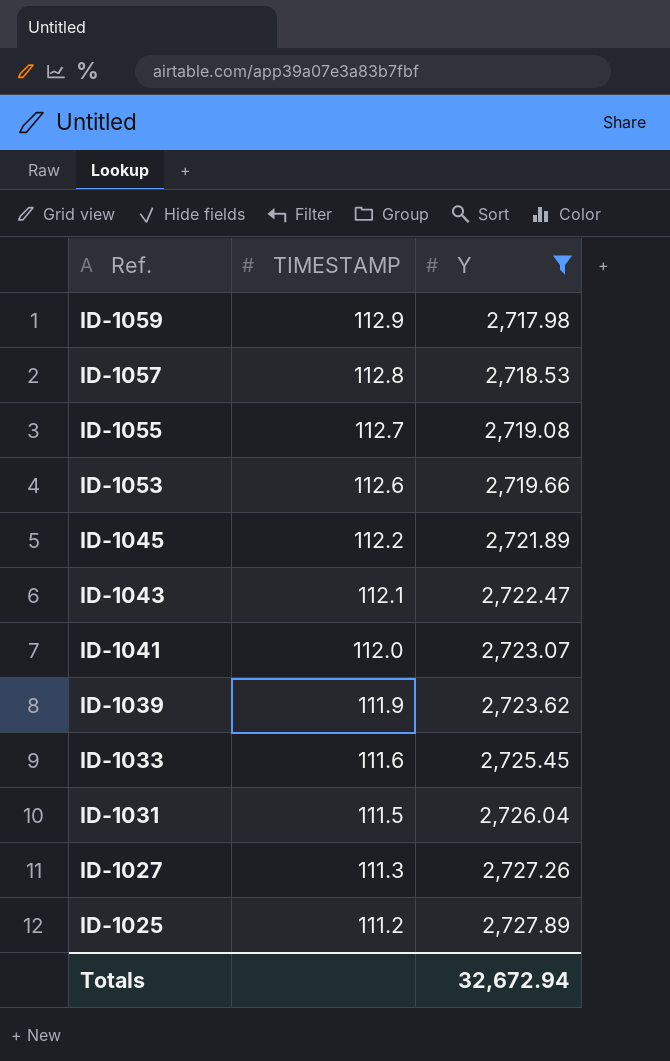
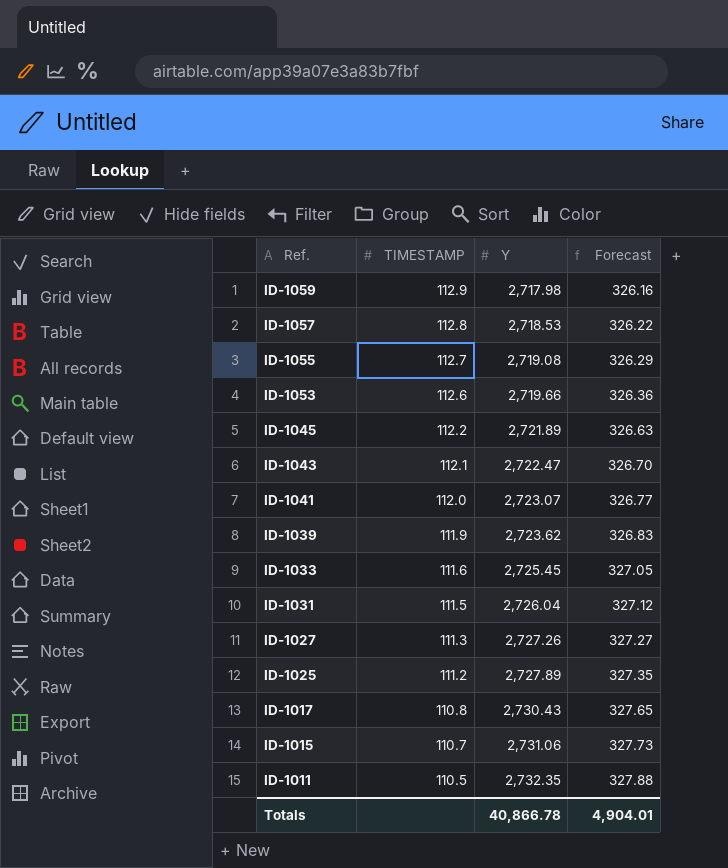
filter: Y <= 2,727.89 -> none
column Forecast | formula: none -> [Y] * 0.12
Totals | Y: 32,672.94 -> 40,866.78

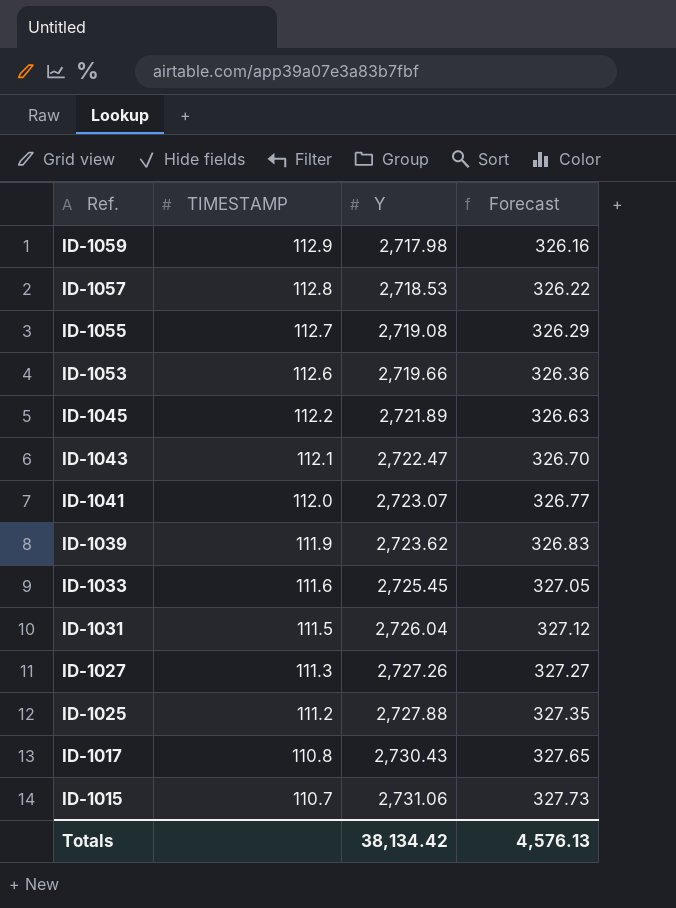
row ID-1011: 110.5 | 2,732.35 | 327.88 -> none
ID-1025 | Y: 2,727.89 -> 2,727.88
Totals | Y: 40,866.78 -> 38,134.42
Totals | Forecast: 4,904.01 -> 4,576.13

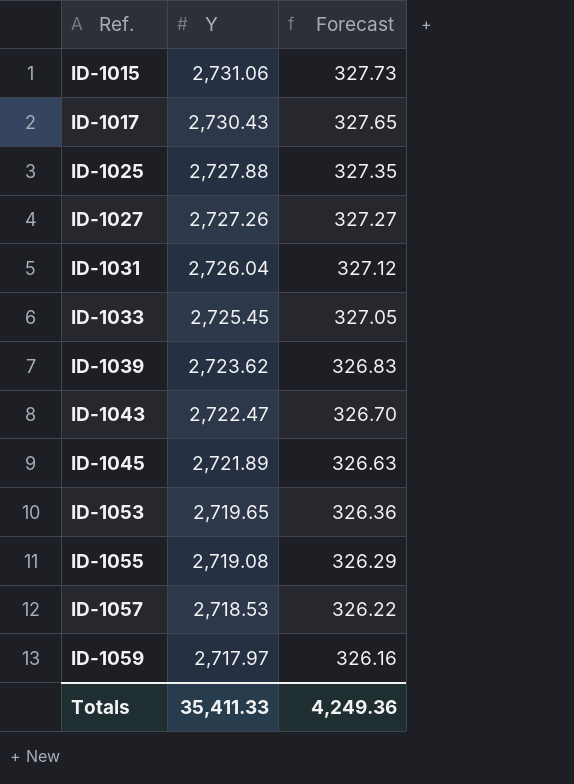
row order: Ref. descending -> Ref. ascending
column TIMESTAMP | position: 2 -> none
row ID-1041: 112.0 | 2,723.07 | 326.77 -> none
ID-1053 | Y: 2,719.66 -> 2,719.65
ID-1059 | Y: 2,717.98 -> 2,717.97
Totals | Y: 38,134.42 -> 35,411.33
Totals | Forecast: 4,576.13 -> 4,249.36

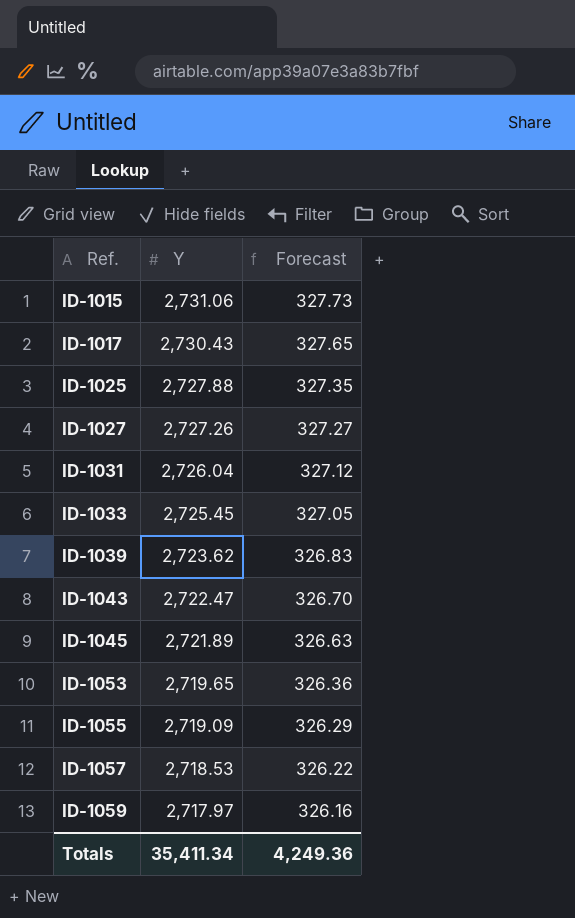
ID-1055 | Y: 2,719.08 -> 2,719.09
Totals | Y: 35,411.33 -> 35,411.34

